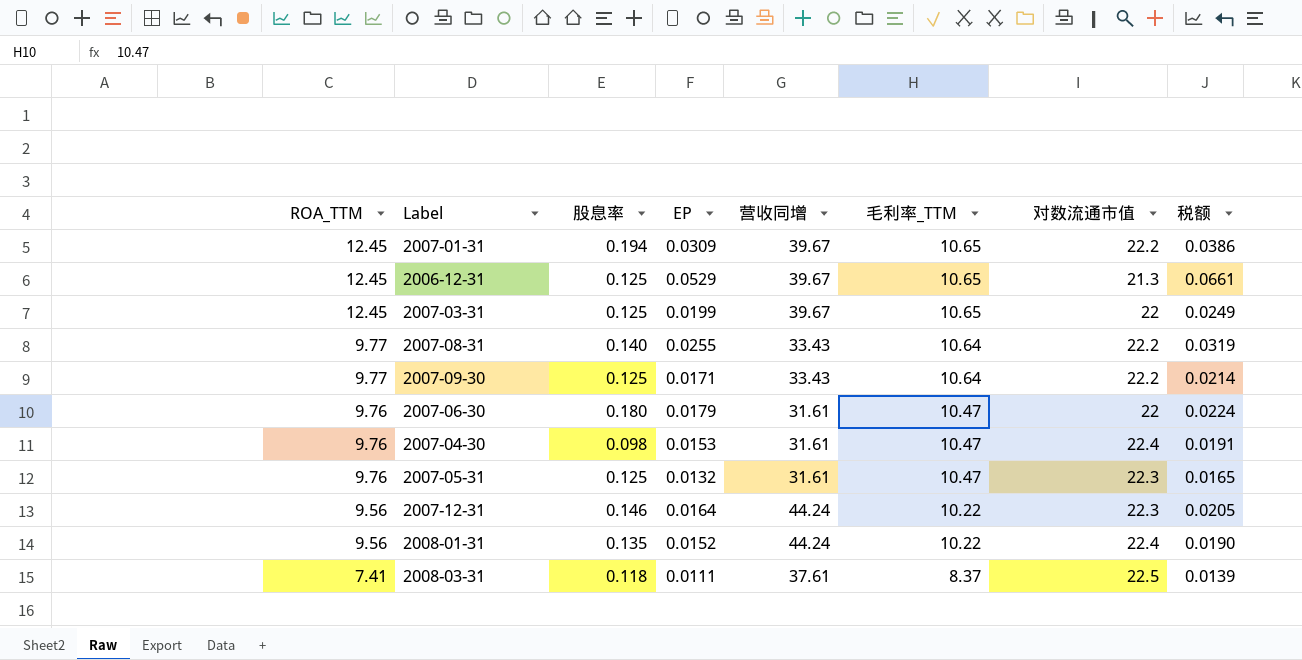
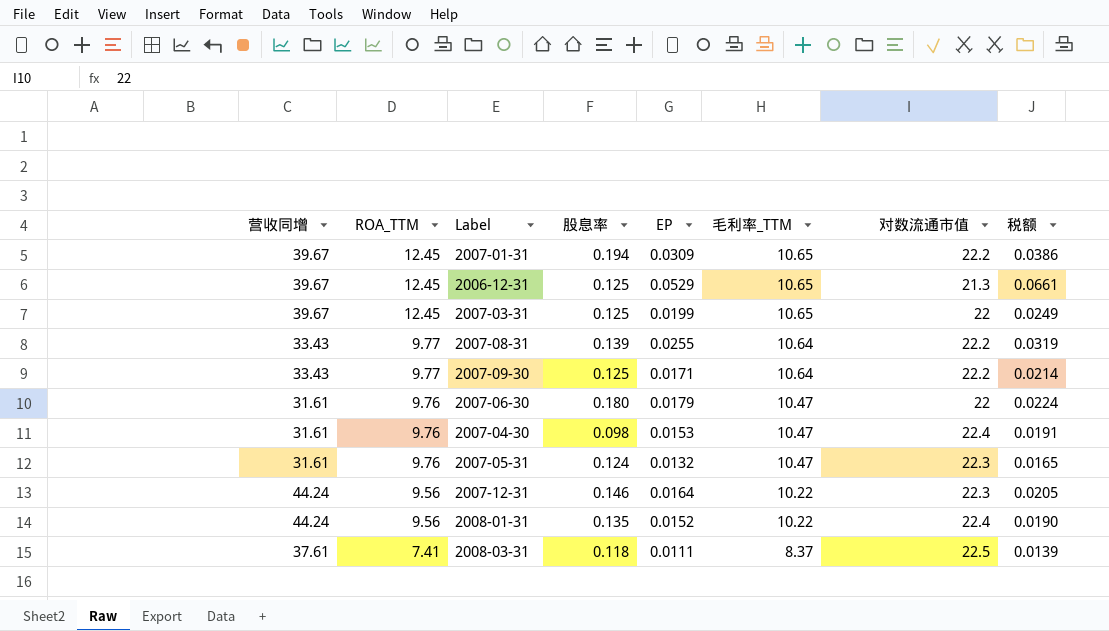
column 营收同增 | position: 5 -> 1
2007-08-31 | 股息率: 0.140 -> 0.139
2007-05-31 | 股息率: 0.125 -> 0.124

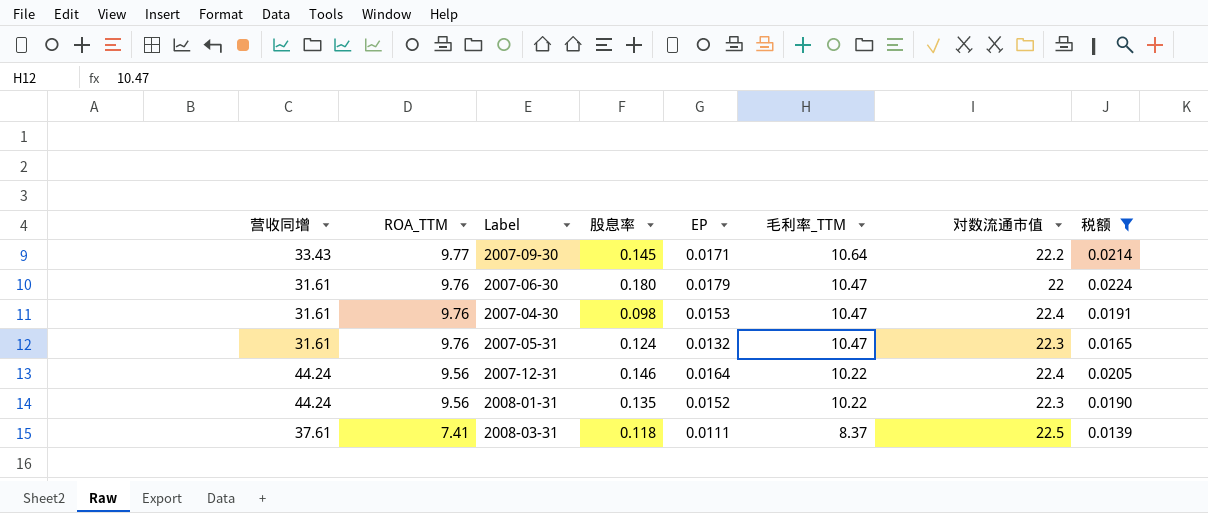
filter: none -> 税额 <= 0.0224
2007-09-30 | 股息率: 0.125 -> 0.145
2007-12-31 | 对数流通市值: 22.3 -> 22.4
2008-01-31 | 对数流通市值: 22.4 -> 22.3

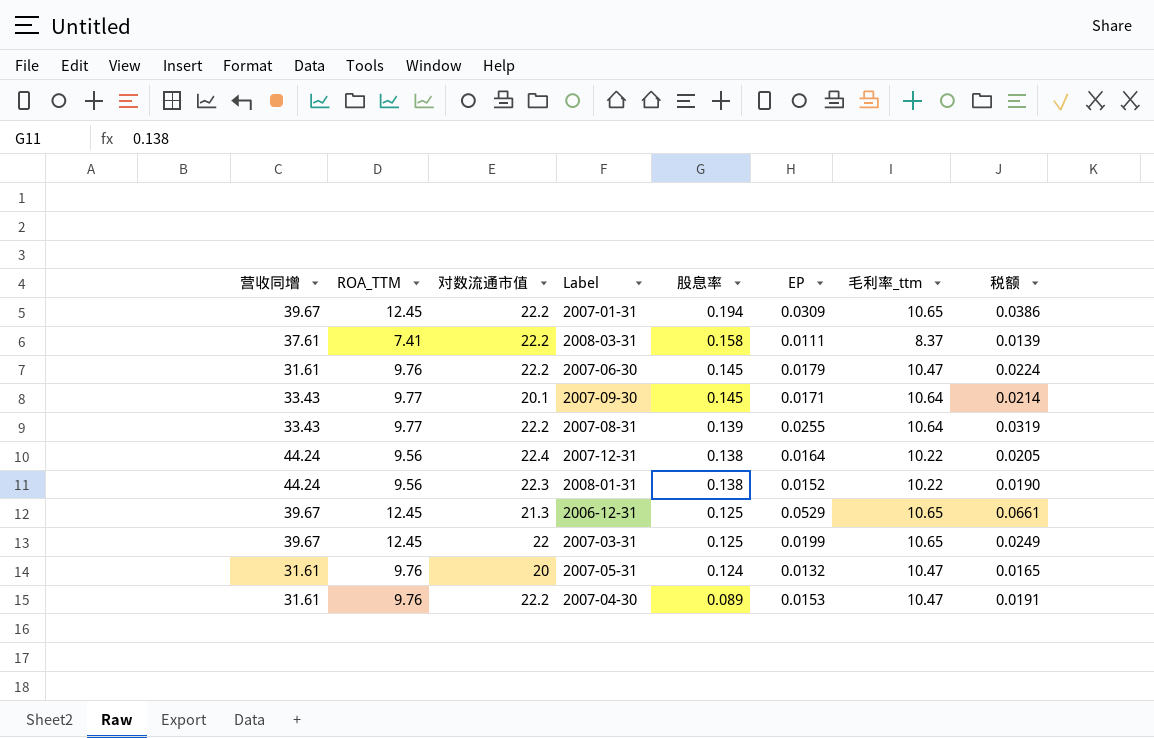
filter: 税额 <= 0.0224 -> none
row order: ROA_TTM descending -> 股息率 descending
column 对数流通市值 | position: 7 -> 3
column name: 毛利率_TTM -> 毛利率_ttm
2008-03-31 | 对数流通市值: 22.5 -> 22.2
2008-03-31 | 股息率: 0.118 -> 0.158
2007-06-30 | 对数流通市值: 22 -> 22.2
2007-06-30 | 股息率: 0.180 -> 0.145
2007-09-30 | 对数流通市值: 22.2 -> 20.1
2007-12-31 | 股息率: 0.146 -> 0.138
2008-01-31 | 股息率: 0.135 -> 0.138
2007-05-31 | 对数流通市值: 22.3 -> 20
2007-04-30 | 对数流通市值: 22.4 -> 22.2
2007-04-30 | 股息率: 0.098 -> 0.089

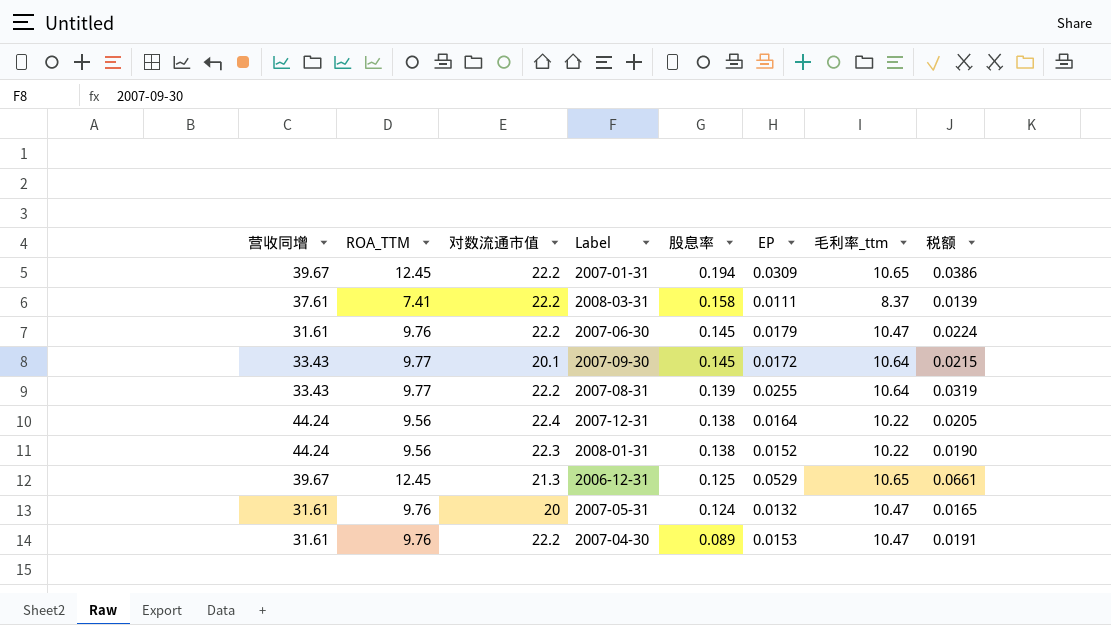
row 2007-03-31: 39.67 | 12.45 | 22 | 0.125 | 0.0199 | 10.65 | 0.0249 -> none
2007-09-30 | EP: 0.0171 -> 0.0172
2007-09-30 | 税额: 0.0214 -> 0.0215

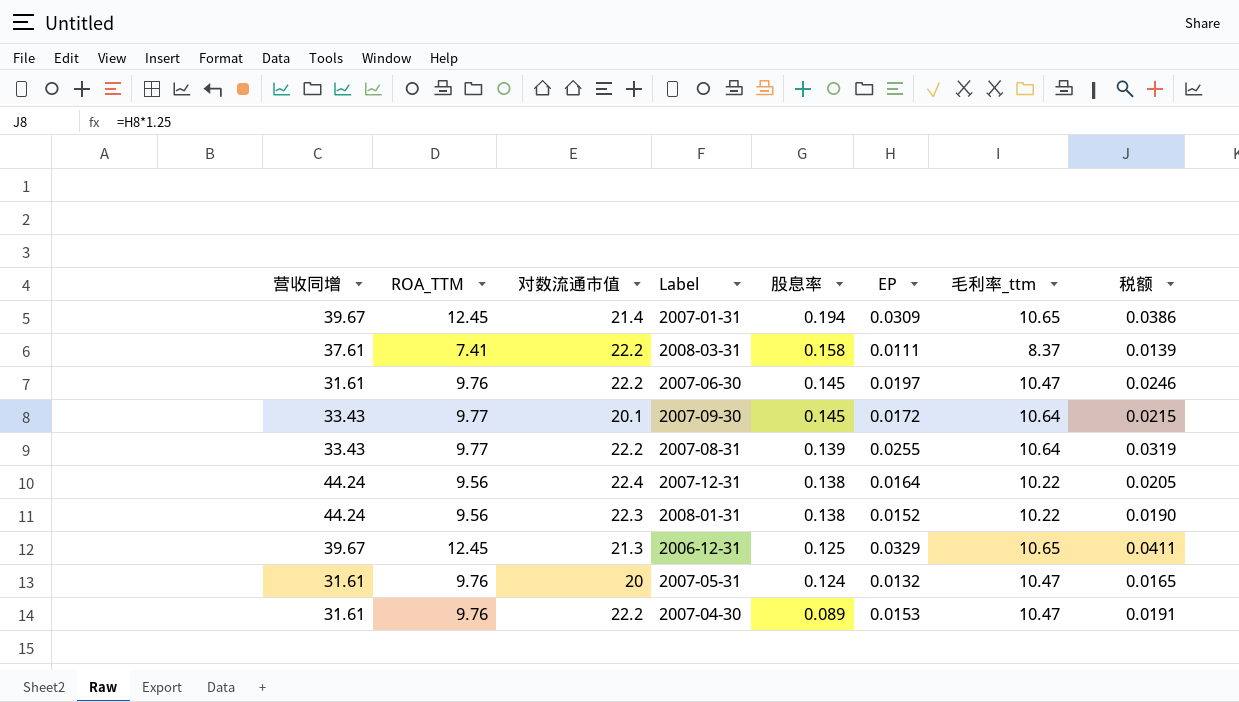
2007-01-31 | 对数流通市值: 22.2 -> 21.4
2007-06-30 | EP: 0.0179 -> 0.0197
2007-06-30 | 税额: 0.0224 -> 0.0246
2006-12-31 | EP: 0.0529 -> 0.0329
2006-12-31 | 税额: 0.0661 -> 0.0411

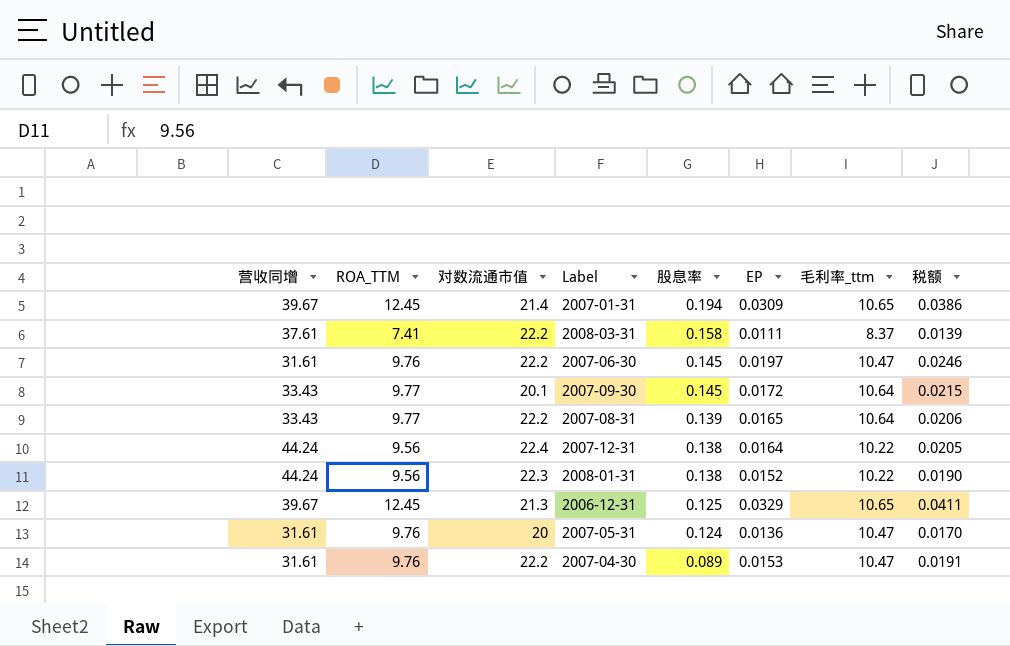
2007-08-31 | EP: 0.0255 -> 0.0165
2007-08-31 | 税额: 0.0319 -> 0.0206
2007-05-31 | EP: 0.0132 -> 0.0136
2007-05-31 | 税额: 0.0165 -> 0.0170

